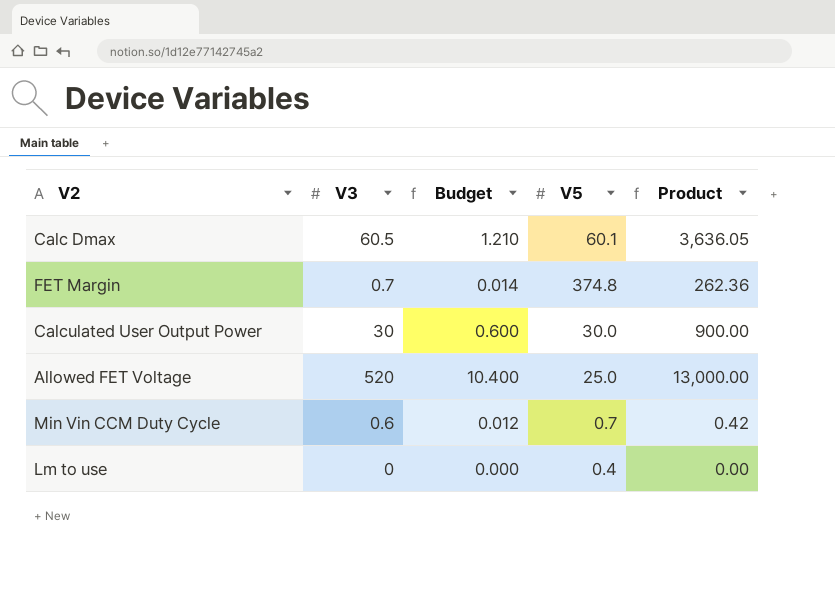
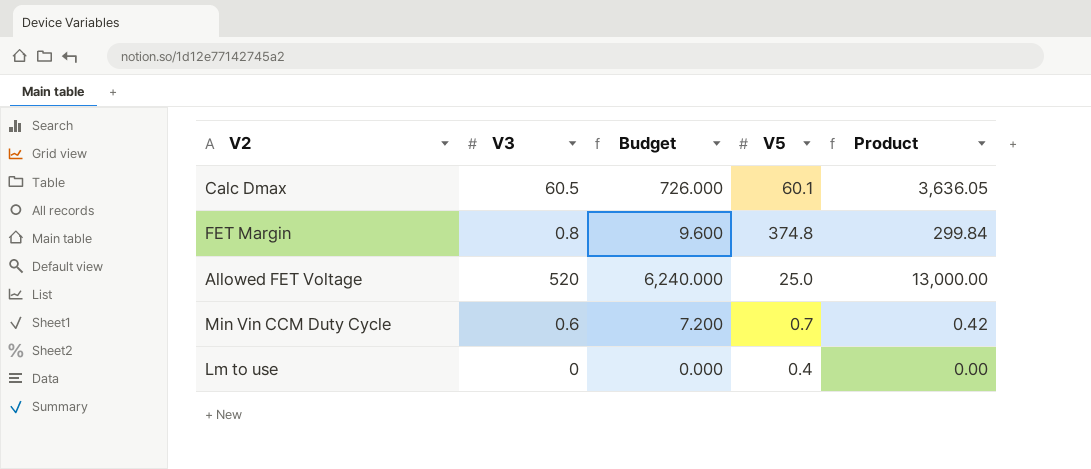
column Budget | formula: [V3] * 0.02 -> [V3] * 12
row Calculated User Output Power: 30 | 0.600 | 30.0 | 900.00 -> none
FET Margin | V3: 0.7 -> 0.8
FET Margin | Product: 262.36 -> 299.84

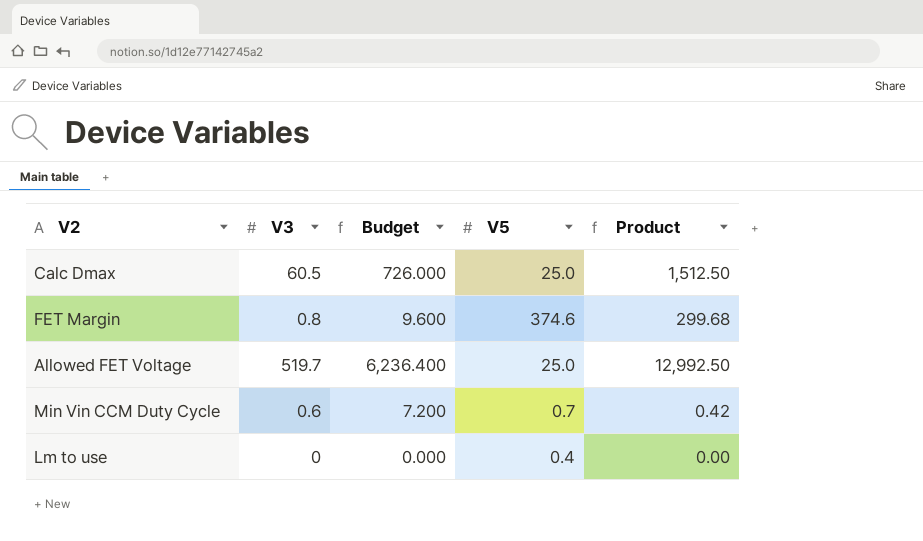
Calc Dmax | V5: 60.1 -> 25.0
Calc Dmax | Product: 3,636.05 -> 1,512.50
FET Margin | V5: 374.8 -> 374.6
FET Margin | Product: 299.84 -> 299.68
Allowed FET Voltage | V3: 520 -> 519.7
Allowed FET Voltage | Budget: 6,240.000 -> 6,236.400
Allowed FET Voltage | Product: 13,000.00 -> 12,992.50

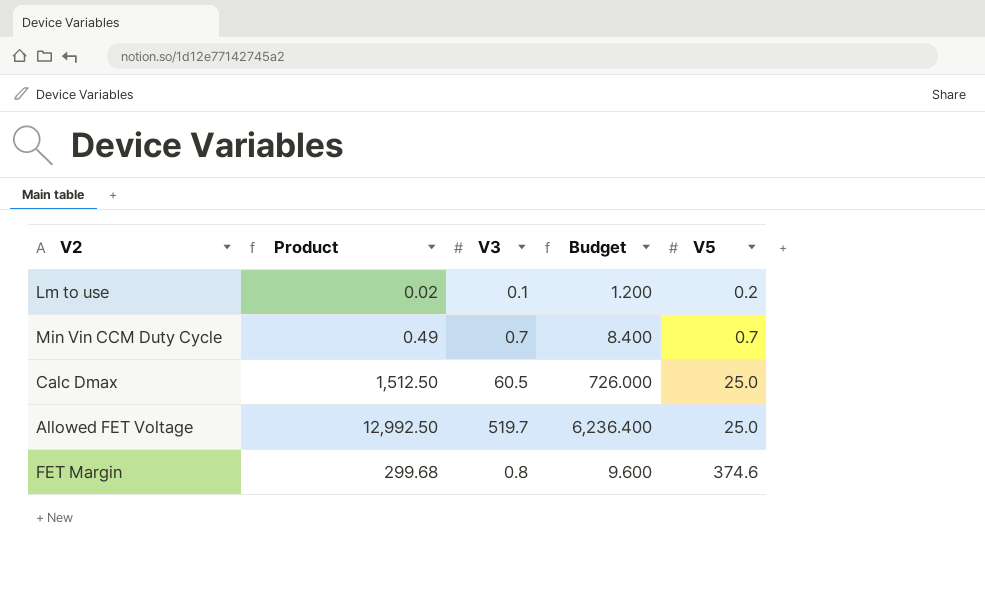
row order: none -> V5 ascending
column Product | position: 5 -> 2
Lm to use | Product: 0.00 -> 0.02
Lm to use | V3: 0 -> 0.1
Lm to use | Budget: 0.000 -> 1.200
Lm to use | V5: 0.4 -> 0.2
Min Vin CCM Duty Cycle | Product: 0.42 -> 0.49
Min Vin CCM Duty Cycle | V3: 0.6 -> 0.7
Min Vin CCM Duty Cycle | Budget: 7.200 -> 8.400

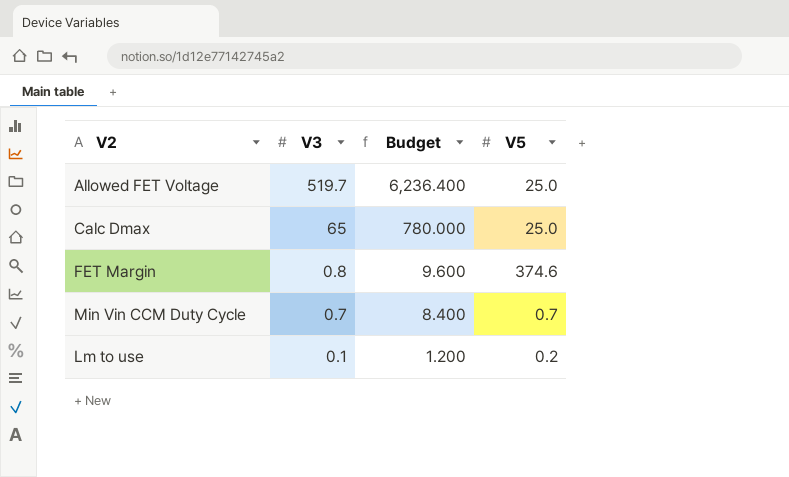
row order: V5 ascending -> V3 descending
column Product | formula: [V3] * [V5] -> none
Calc Dmax | V3: 60.5 -> 65
Calc Dmax | Budget: 726.000 -> 780.000

